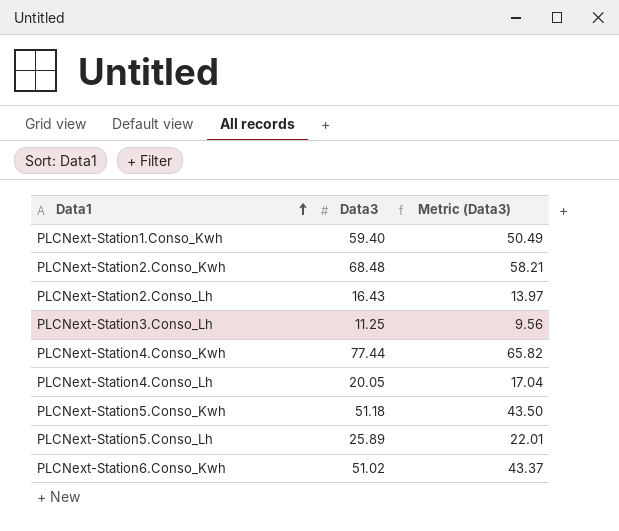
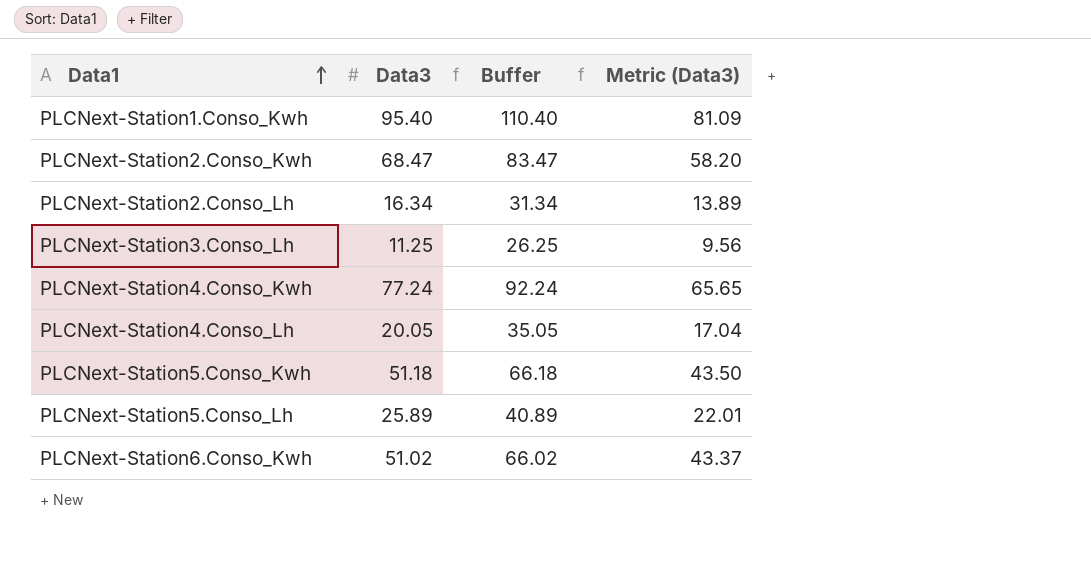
column Buffer | formula: none -> [Data3] + 15
PLCNext-Station1.Conso_Kwh | Data3: 59.40 -> 95.40
PLCNext-Station1.Conso_Kwh | Metric (Data3): 50.49 -> 81.09
PLCNext-Station2.Conso_Kwh | Data3: 68.48 -> 68.47
PLCNext-Station2.Conso_Kwh | Metric (Data3): 58.21 -> 58.20
PLCNext-Station2.Conso_Lh | Data3: 16.43 -> 16.34
PLCNext-Station2.Conso_Lh | Metric (Data3): 13.97 -> 13.89
PLCNext-Station4.Conso_Kwh | Data3: 77.44 -> 77.24
PLCNext-Station4.Conso_Kwh | Metric (Data3): 65.82 -> 65.65

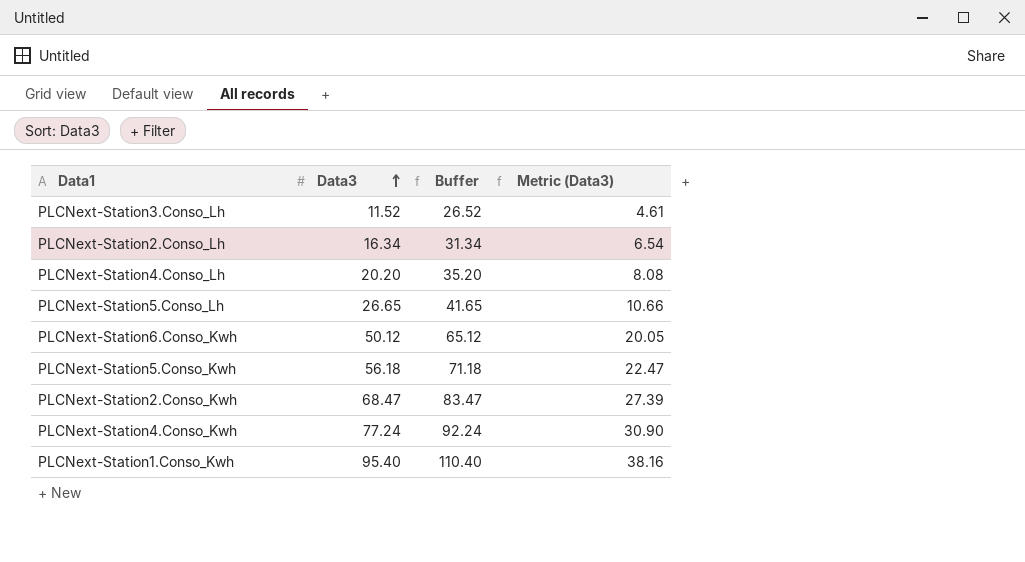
row order: Data1 ascending -> Data3 ascending
column Metric (Data3) | formula: [Data3] * 0.85 -> [Data3] * 0.4
PLCNext-Station3.Conso_Lh | Data3: 11.25 -> 11.52
PLCNext-Station3.Conso_Lh | Buffer: 26.25 -> 26.52
PLCNext-Station4.Conso_Lh | Data3: 20.05 -> 20.20
PLCNext-Station4.Conso_Lh | Buffer: 35.05 -> 35.20
PLCNext-Station5.Conso_Lh | Data3: 25.89 -> 26.65
PLCNext-Station5.Conso_Lh | Buffer: 40.89 -> 41.65
PLCNext-Station6.Conso_Kwh | Data3: 51.02 -> 50.12
PLCNext-Station6.Conso_Kwh | Buffer: 66.02 -> 65.12
PLCNext-Station5.Conso_Kwh | Data3: 51.18 -> 56.18
PLCNext-Station5.Conso_Kwh | Buffer: 66.18 -> 71.18

